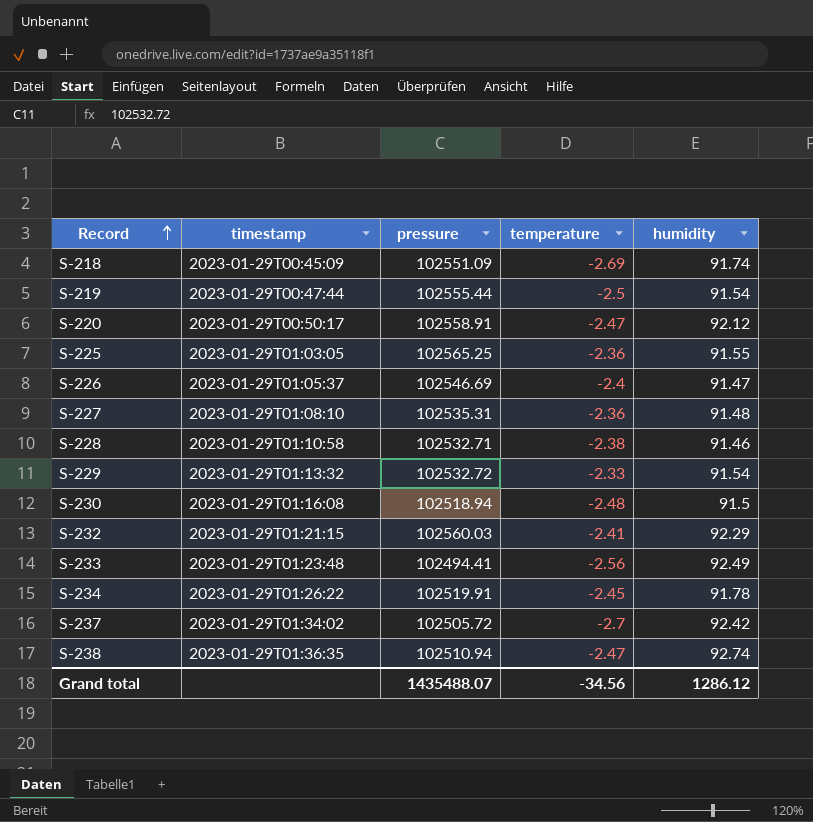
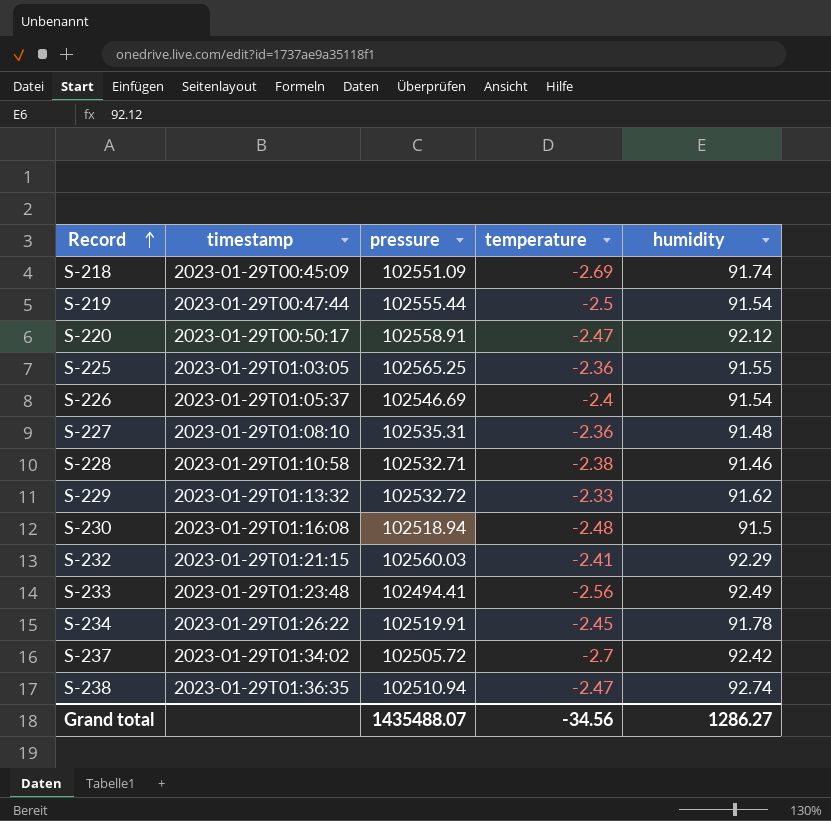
S-226 | humidity: 91.47 -> 91.54
S-229 | humidity: 91.54 -> 91.62
Grand total | humidity: 1286.12 -> 1286.27

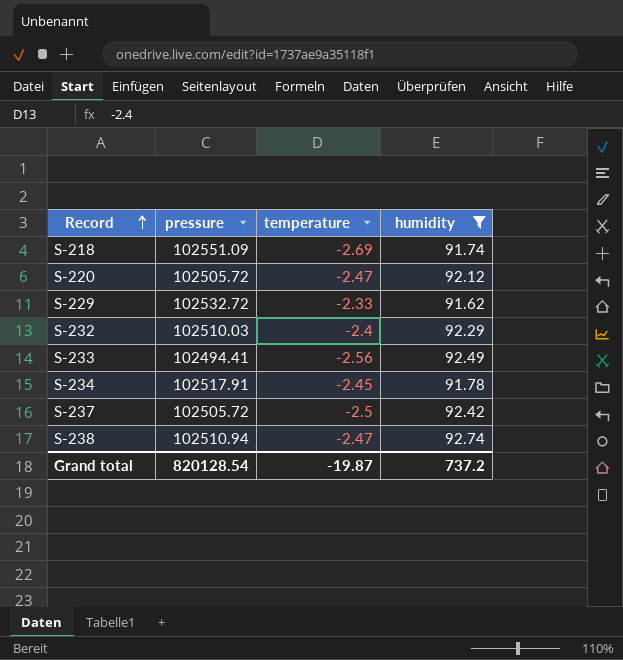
filter: none -> humidity >= 91.62
column timestamp | position: 2 -> none
S-220 | pressure: 102558.91 -> 102505.72
S-232 | pressure: 102560.03 -> 102510.03
S-232 | temperature: -2.41 -> -2.4
S-234 | pressure: 102519.91 -> 102517.91
S-237 | temperature: -2.7 -> -2.5
Grand total | pressure: 1435488.07 -> 820128.54
Grand total | temperature: -34.56 -> -19.87
Grand total | humidity: 1286.27 -> 737.2

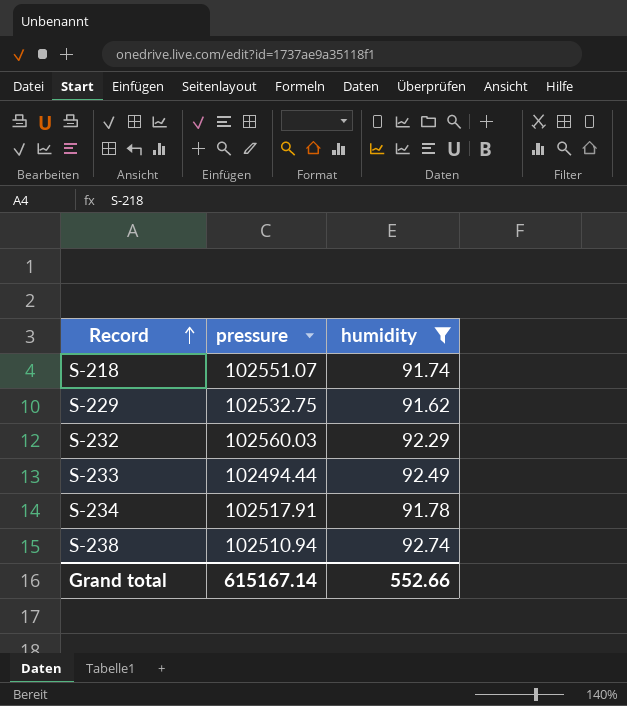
column temperature | position: 3 -> none
row S-220: 102505.72 | -2.47 | 92.12 -> none
row S-237: 102505.72 | -2.5 | 92.42 -> none
S-218 | pressure: 102551.09 -> 102551.07
S-229 | pressure: 102532.72 -> 102532.75
S-232 | pressure: 102510.03 -> 102560.03
S-233 | pressure: 102494.41 -> 102494.44
Grand total | pressure: 820128.54 -> 615167.14
Grand total | humidity: 737.2 -> 552.66

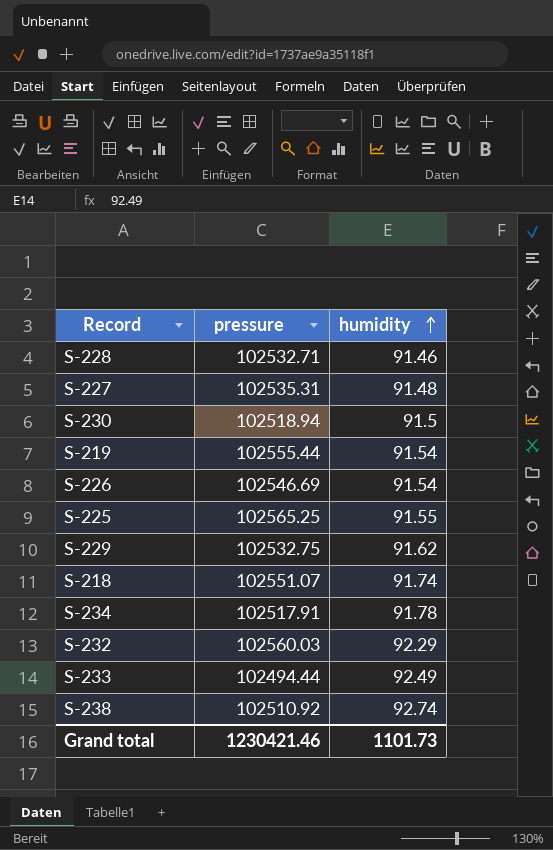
filter: humidity >= 91.62 -> none
row order: Record ascending -> humidity ascending
S-238 | pressure: 102510.94 -> 102510.92
Grand total | pressure: 615167.14 -> 1230421.46
Grand total | humidity: 552.66 -> 1101.73

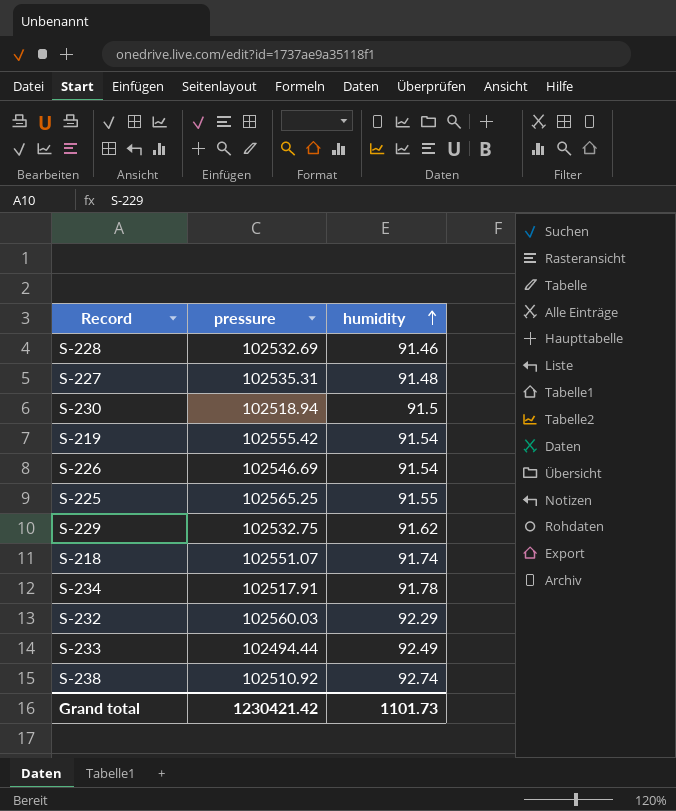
S-228 | pressure: 102532.71 -> 102532.69
S-219 | pressure: 102555.44 -> 102555.42
Grand total | pressure: 1230421.46 -> 1230421.42

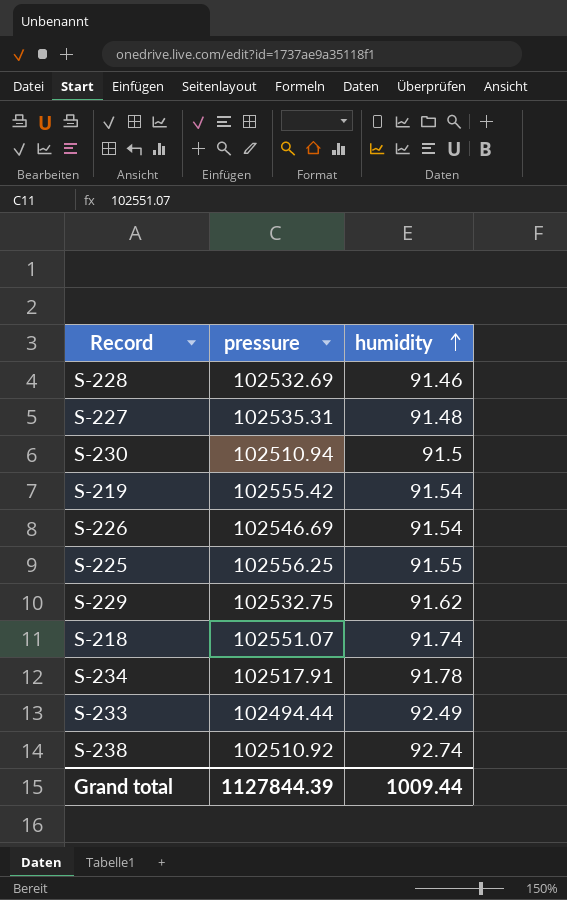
row S-232: 102560.03 | 92.29 -> none
S-230 | pressure: 102518.94 -> 102510.94
S-225 | pressure: 102565.25 -> 102556.25
Grand total | pressure: 1230421.42 -> 1127844.39
Grand total | humidity: 1101.73 -> 1009.44

